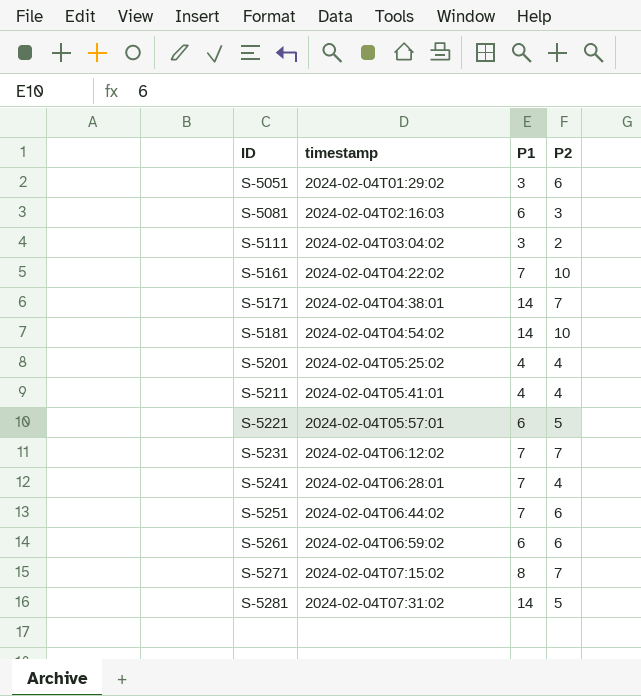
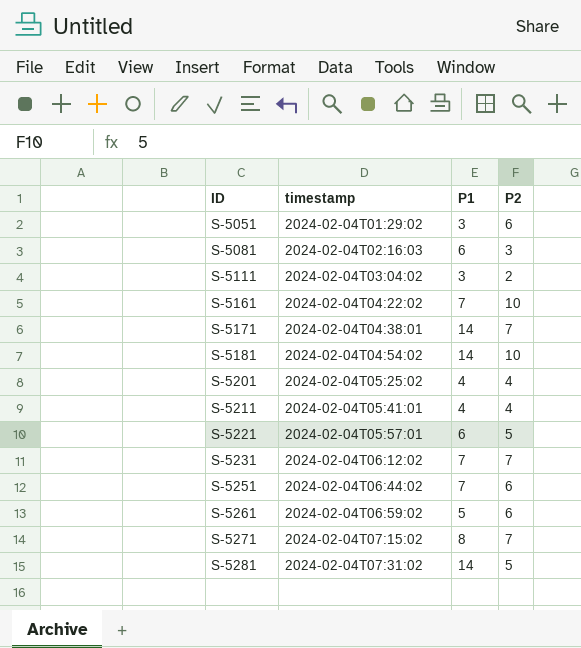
row S-5241: 2024-02-04T06:28:01 | 7 | 4 -> none
S-5261 | P1: 6 -> 5

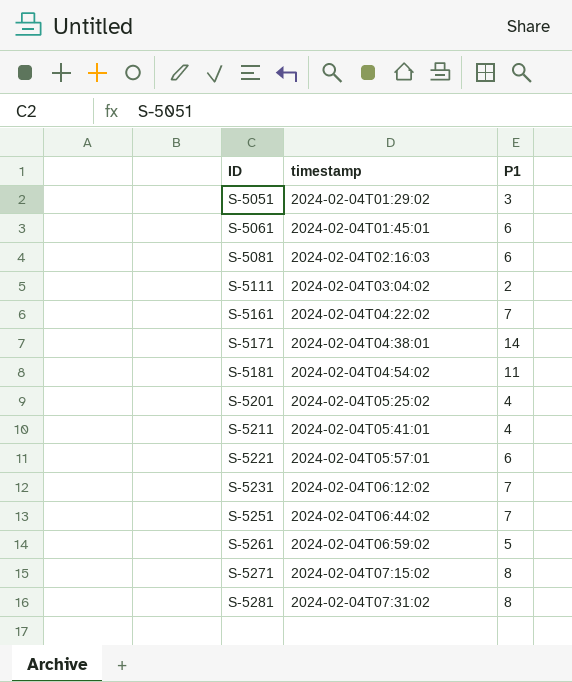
column P2 | position: 4 -> none
row S-5061: none -> 2024-02-04T01:45:01 | 6
S-5111 | P1: 3 -> 2
S-5181 | P1: 14 -> 11
S-5281 | P1: 14 -> 8

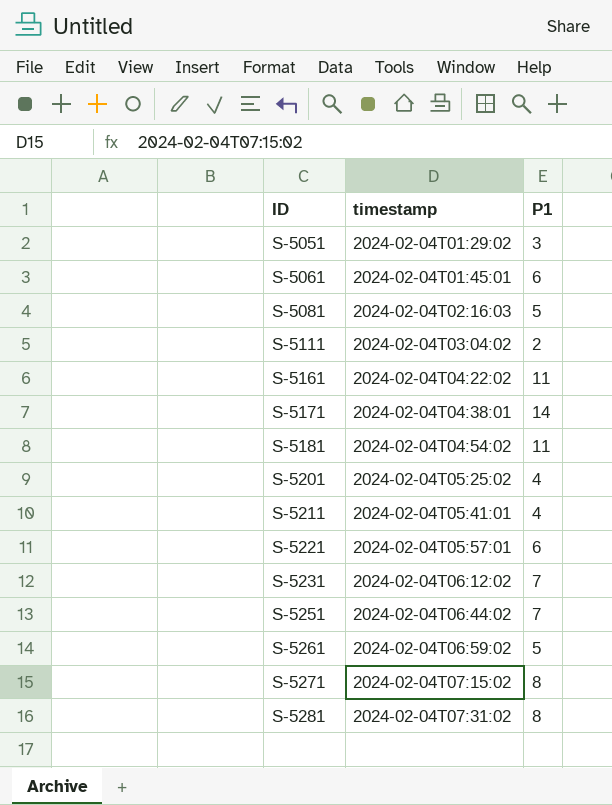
S-5081 | P1: 6 -> 5
S-5161 | P1: 7 -> 11

